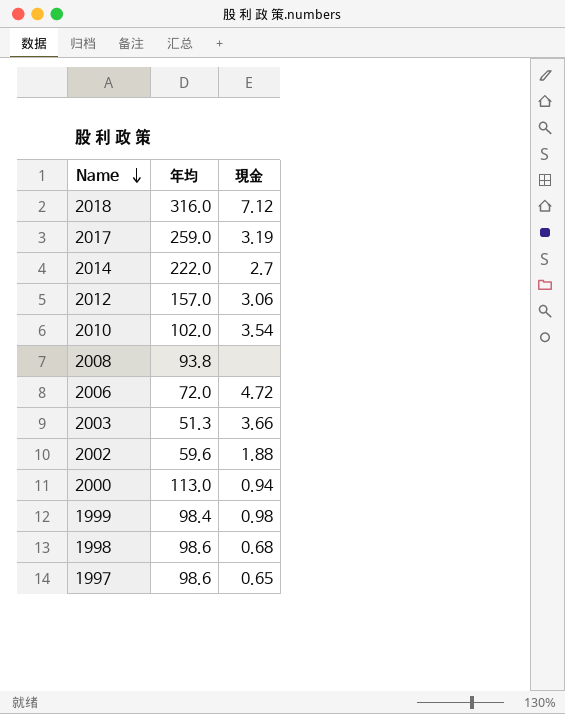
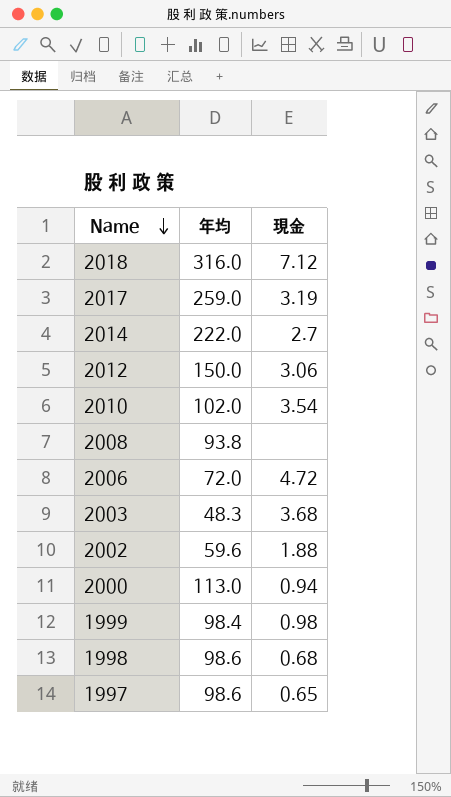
2012 | 年均: 157.0 -> 150.0
2003 | 年均: 51.3 -> 48.3
2003 | 現金: 3.66 -> 3.68

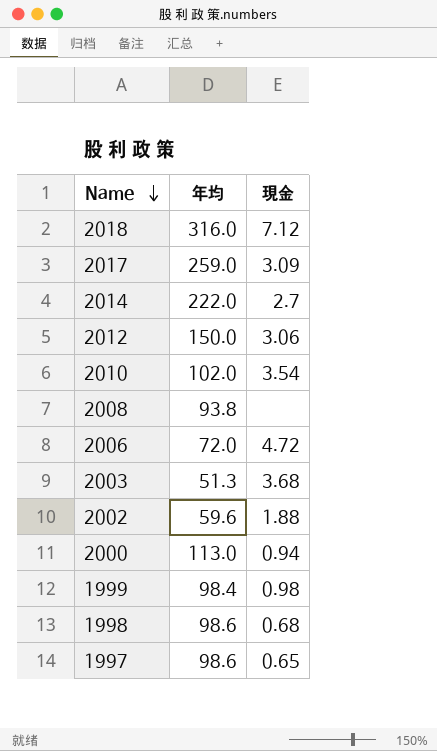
2017 | 現金: 3.19 -> 3.09
2003 | 年均: 48.3 -> 51.3

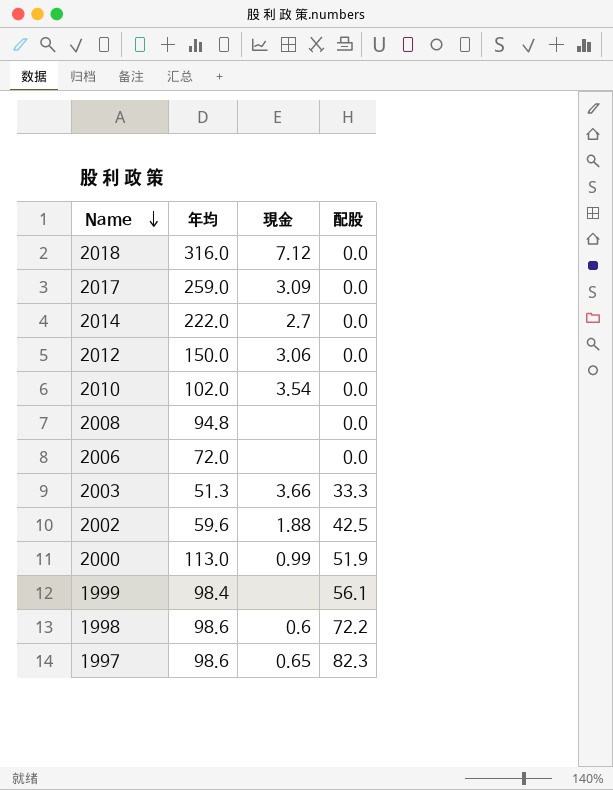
column 配股 | position: none -> 4
2008 | 年均: 93.8 -> 94.8
2006 | 現金: 4.72 -> none
2003 | 現金: 3.68 -> 3.66
2000 | 現金: 0.94 -> 0.99
1999 | 現金: 0.98 -> none
1998 | 現金: 0.68 -> 0.6

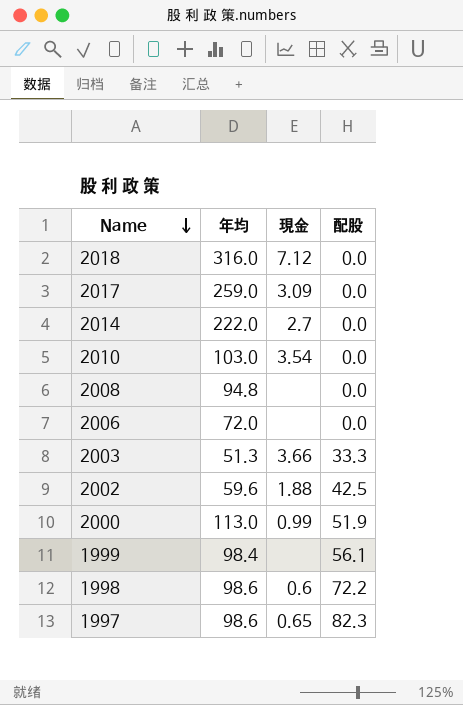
row 2012: 150.0 | 3.06 | 0.0 -> none
2010 | 年均: 102.0 -> 103.0

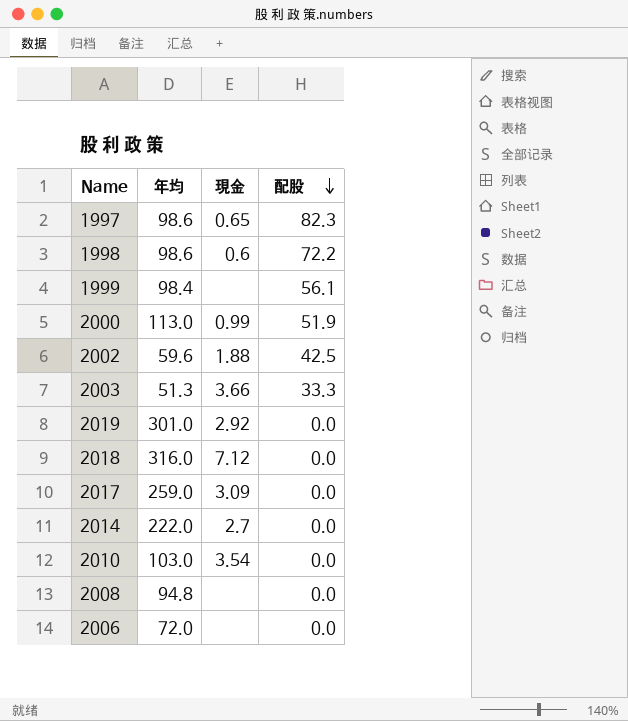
row order: Name descending -> 配股 descending
row 2019: none -> 301.0 | 2.92 | 0.0

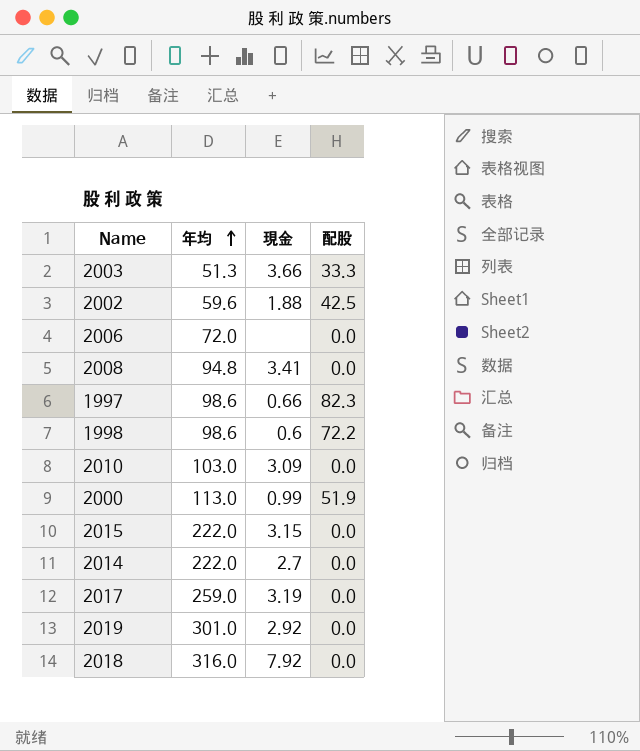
row order: 配股 descending -> 年均 ascending
row 1999: 98.4 | none | 56.1 -> none
2008 | 現金: none -> 3.41
1997 | 現金: 0.65 -> 0.66
2010 | 現金: 3.54 -> 3.09
row 2015: none -> 222.0 | 3.15 | 0.0
2017 | 現金: 3.09 -> 3.19
2018 | 現金: 7.12 -> 7.92

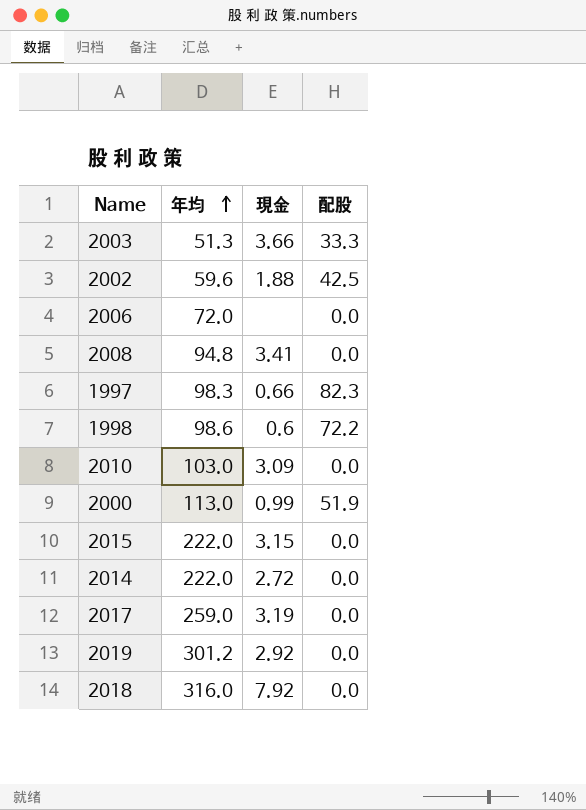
1997 | 年均: 98.6 -> 98.3
2014 | 現金: 2.7 -> 2.72
2019 | 年均: 301.0 -> 301.2

